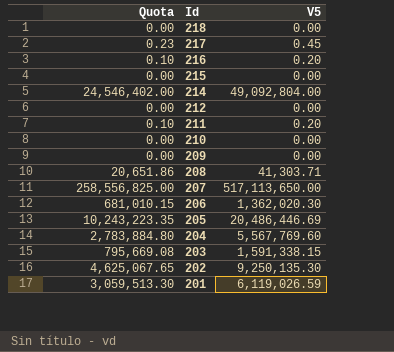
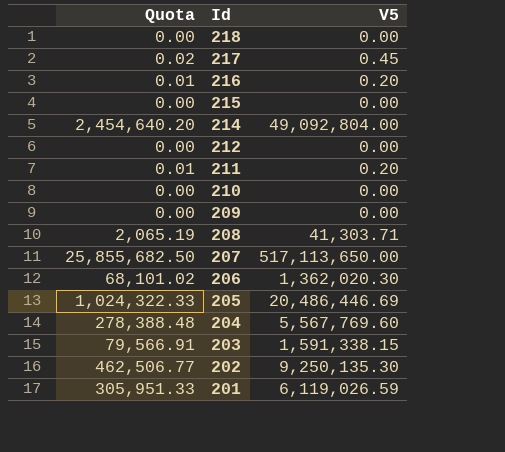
column Quota | formula: [V5] * 0.5 -> [V5] * 0.05

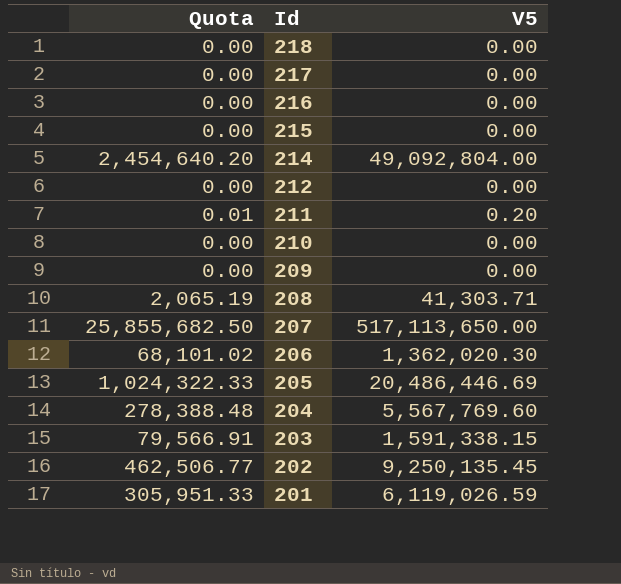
217 | Quota: 0.02 -> 0.00
217 | V5: 0.45 -> 0.00
216 | Quota: 0.01 -> 0.00
216 | V5: 0.20 -> 0.00
202 | V5: 9,250,135.30 -> 9,250,135.45

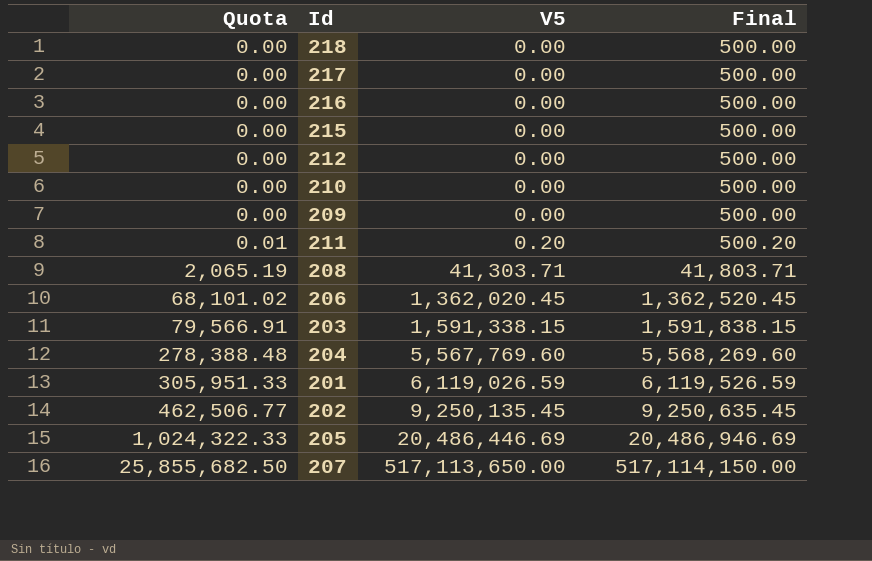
row order: Id descending -> Quota ascending
column Final | formula: none -> [V5] + 500
row 214: 2,454,640.20 | 49,092,804.00 -> none
206 | V5: 1,362,020.30 -> 1,362,020.45

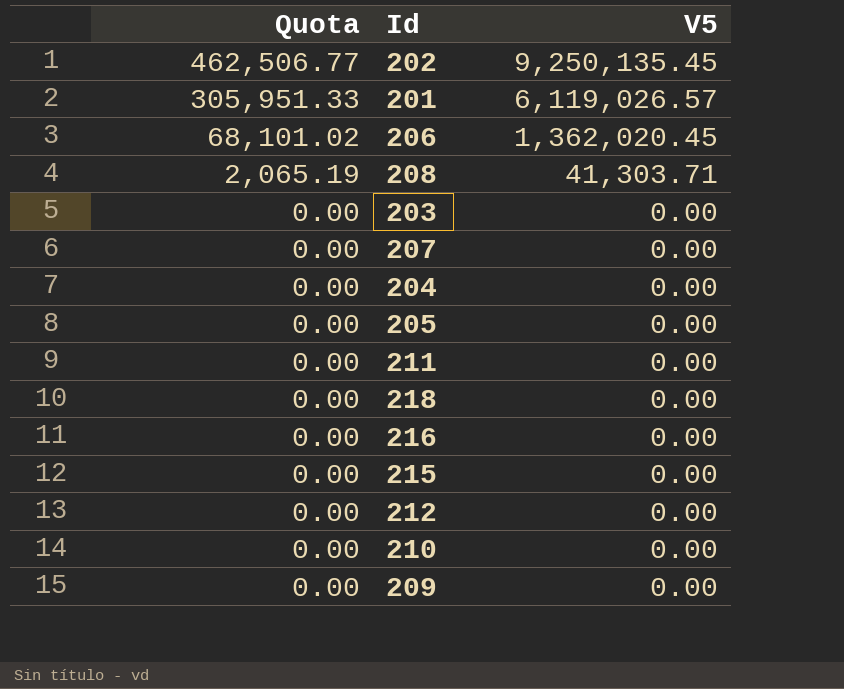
row order: Quota ascending -> Quota descending
column Final | formula: [V5] + 500 -> none
row 217: 0.00 | 0.00 | 500.00 -> none
201 | V5: 6,119,026.59 -> 6,119,026.57
203 | Quota: 79,566.91 -> 0.00
203 | V5: 1,591,338.15 -> 0.00
207 | Quota: 25,855,682.50 -> 0.00
207 | V5: 517,113,650.00 -> 0.00
204 | Quota: 278,388.48 -> 0.00
204 | V5: 5,567,769.60 -> 0.00
205 | Quota: 1,024,322.33 -> 0.00
205 | V5: 20,486,446.69 -> 0.00
211 | Quota: 0.01 -> 0.00
211 | V5: 0.20 -> 0.00

